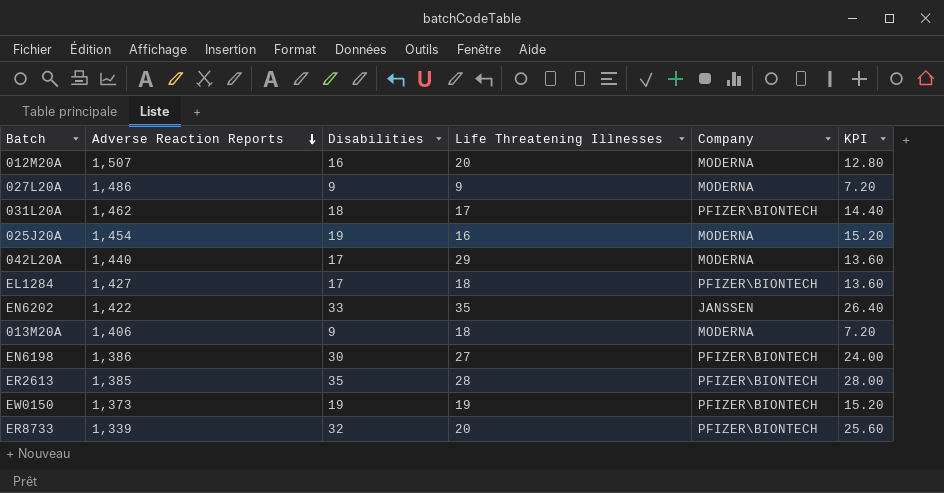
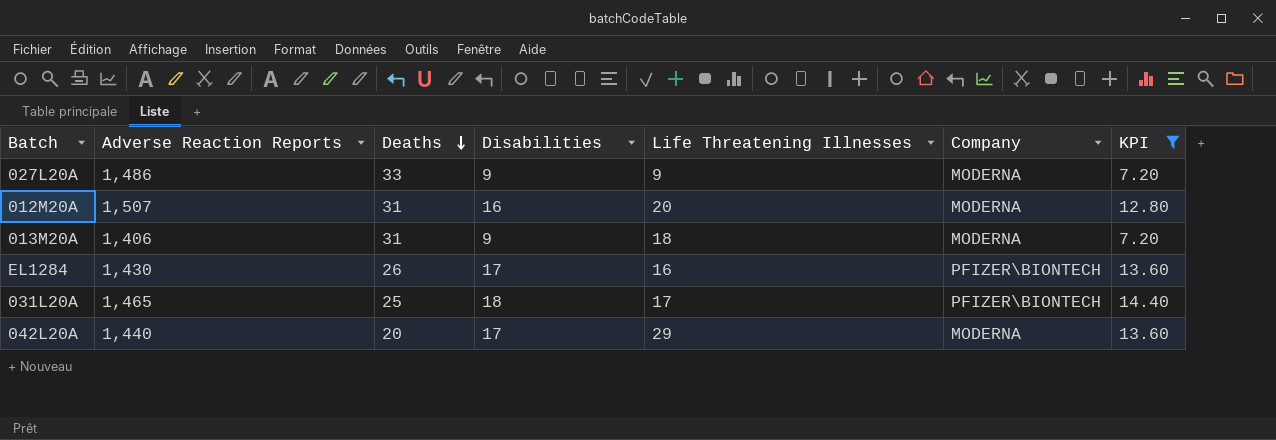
filter: none -> KPI <= 14.40
row order: Adverse Reaction Reports descending -> Deaths descending
column Deaths | position: none -> 3
EL1284 | Adverse Reaction Reports: 1,427 -> 1,430
EL1284 | Life Threatening Illnesses: 18 -> 16
031L20A | Adverse Reaction Reports: 1,462 -> 1,465

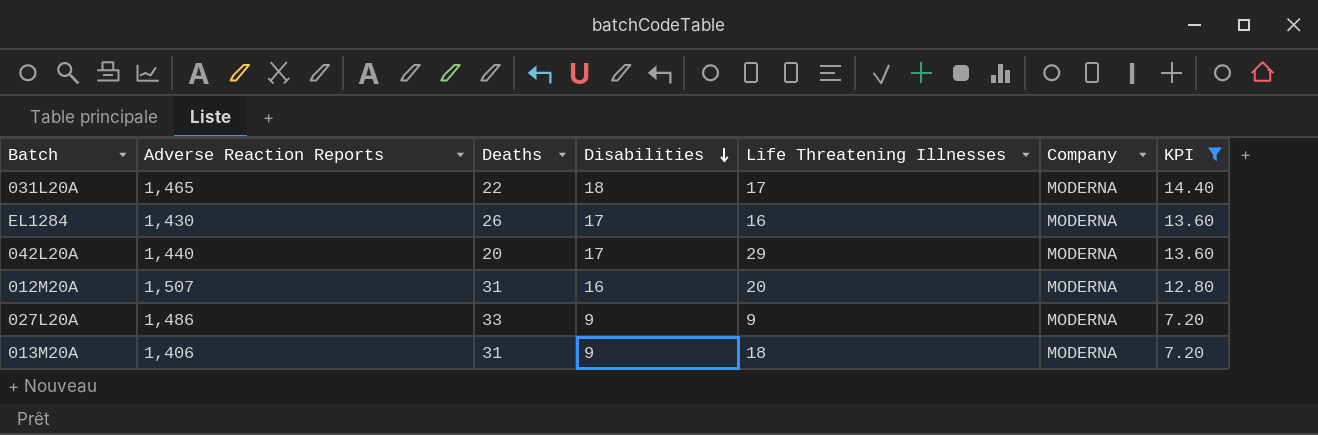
row order: Deaths descending -> Disabilities descending
031L20A | Deaths: 25 -> 22
031L20A | Company: PFIZER\BIONTECH -> MODERNA
EL1284 | Company: PFIZER\BIONTECH -> MODERNA

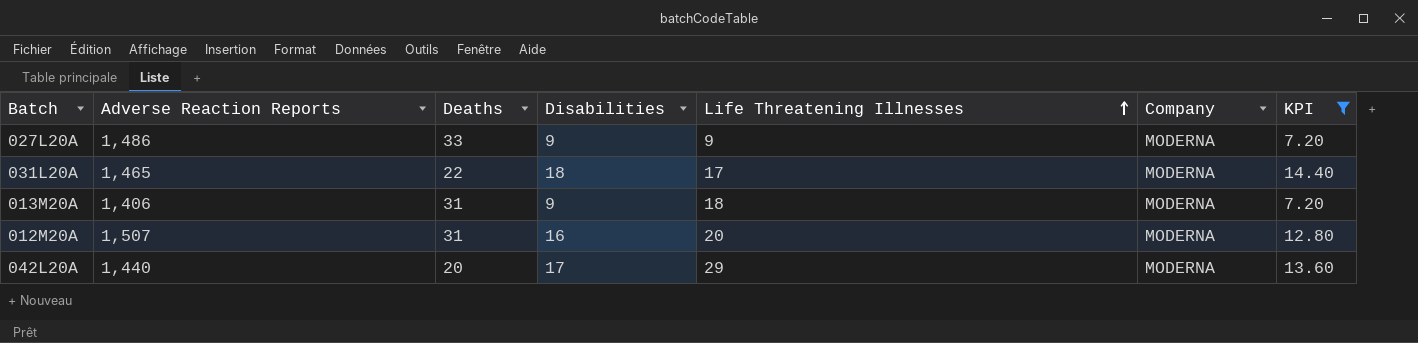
row order: Disabilities descending -> Life Threatening Illnesses ascending
row EL1284: 1,430 | 26 | 17 | 16 | MODERNA | 13.60 -> none

